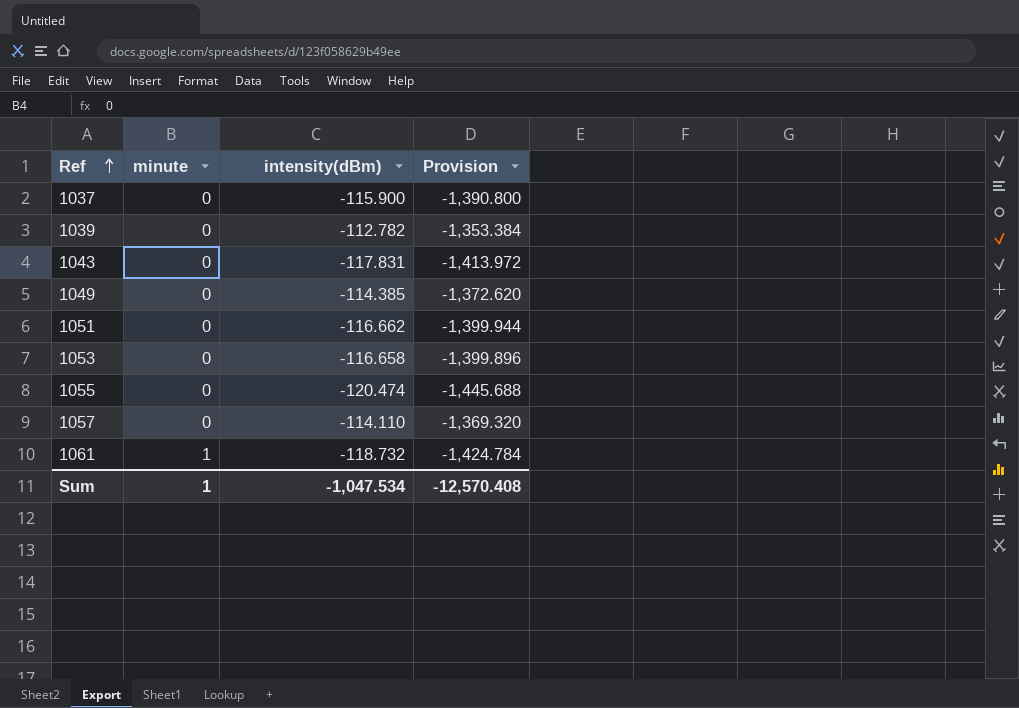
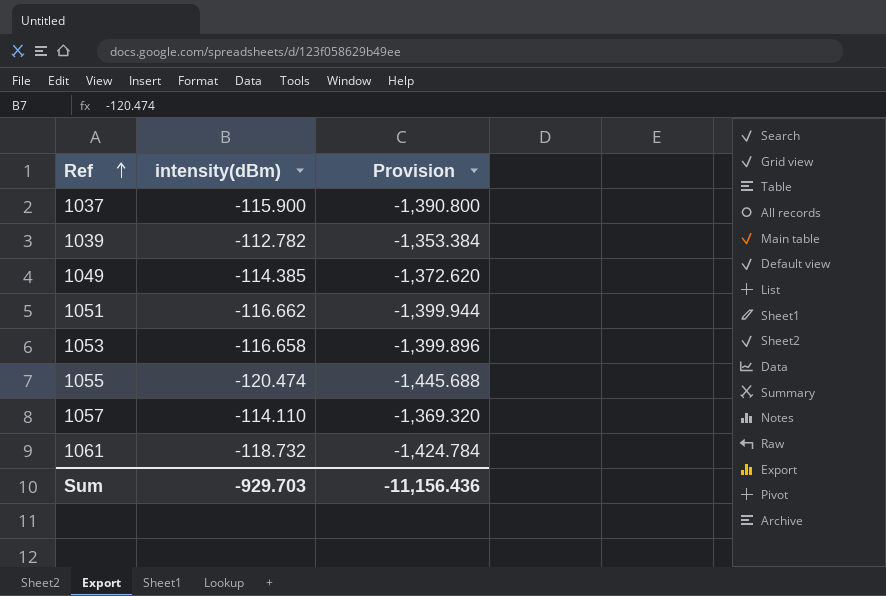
column minute | position: 2 -> none
row 1043: 0 | -117.831 | -1,413.972 -> none
Sum | intensity(dBm): -1,047.534 -> -929.703
Sum | Provision: -12,570.408 -> -11,156.436

